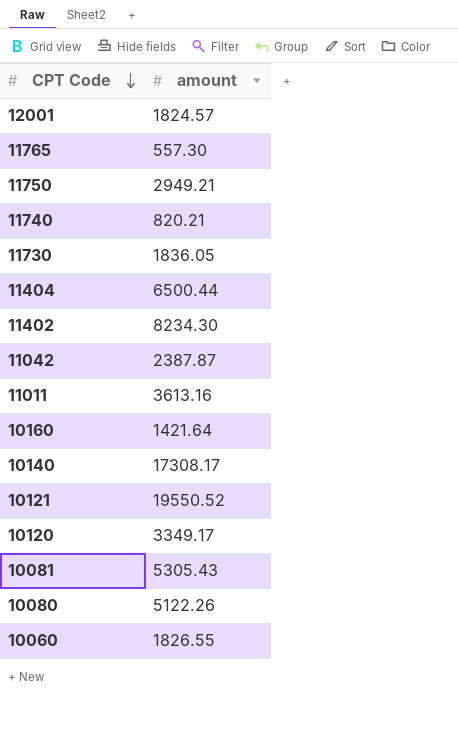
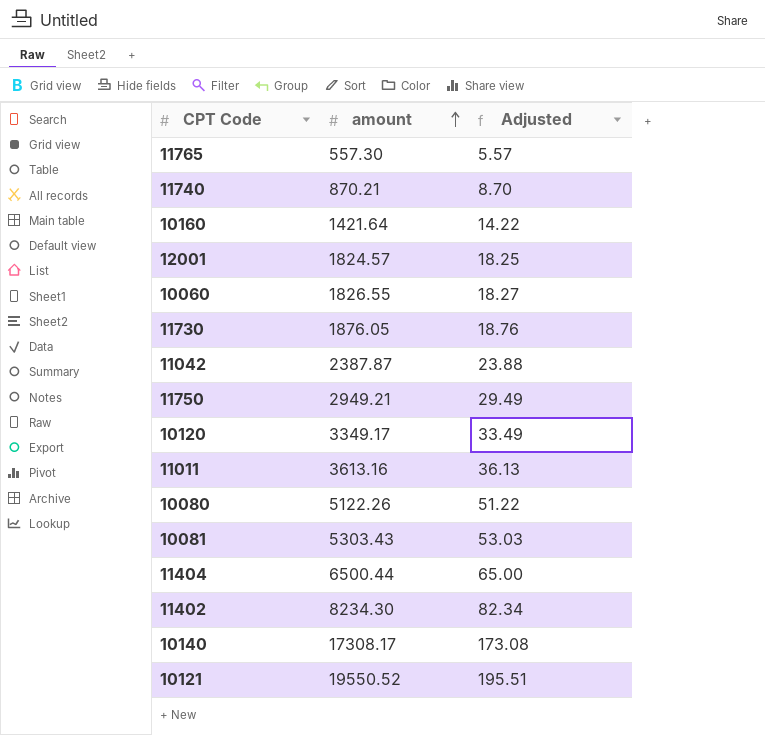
row order: CPT Code descending -> amount ascending
column Adjusted | formula: none -> [amount] * 0.01
11740 | amount: 820.21 -> 870.21
11730 | amount: 1836.05 -> 1876.05
10081 | amount: 5305.43 -> 5303.43

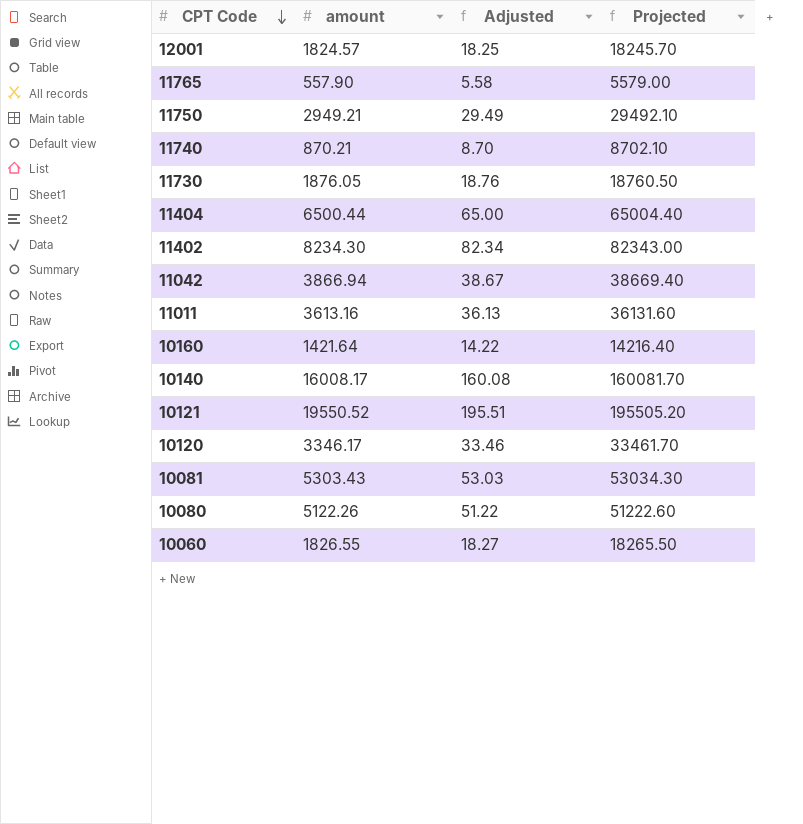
row order: amount ascending -> CPT Code descending
column Projected | formula: none -> [amount] * 10
11765 | amount: 557.30 -> 557.90
11765 | Adjusted: 5.57 -> 5.58
11042 | amount: 2387.87 -> 3866.94
11042 | Adjusted: 23.88 -> 38.67
10140 | amount: 17308.17 -> 16008.17
10140 | Adjusted: 173.08 -> 160.08
10120 | amount: 3349.17 -> 3346.17
10120 | Adjusted: 33.49 -> 33.46

